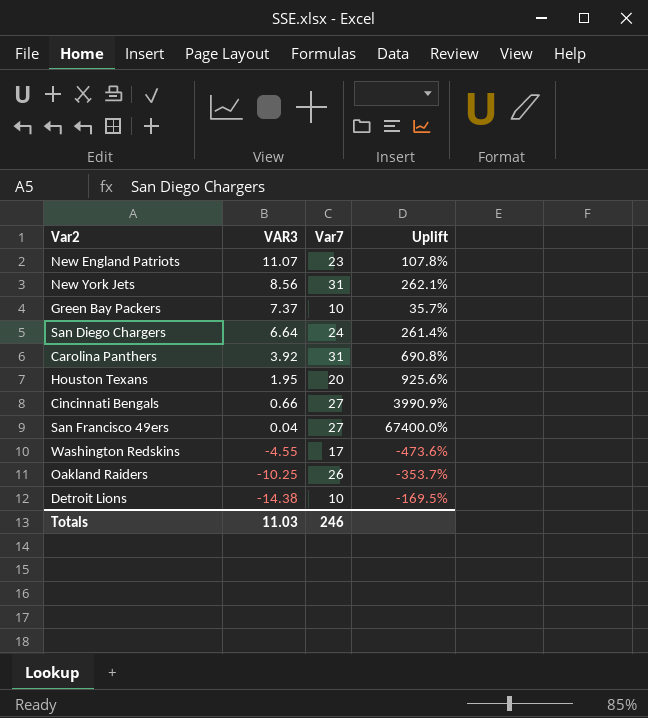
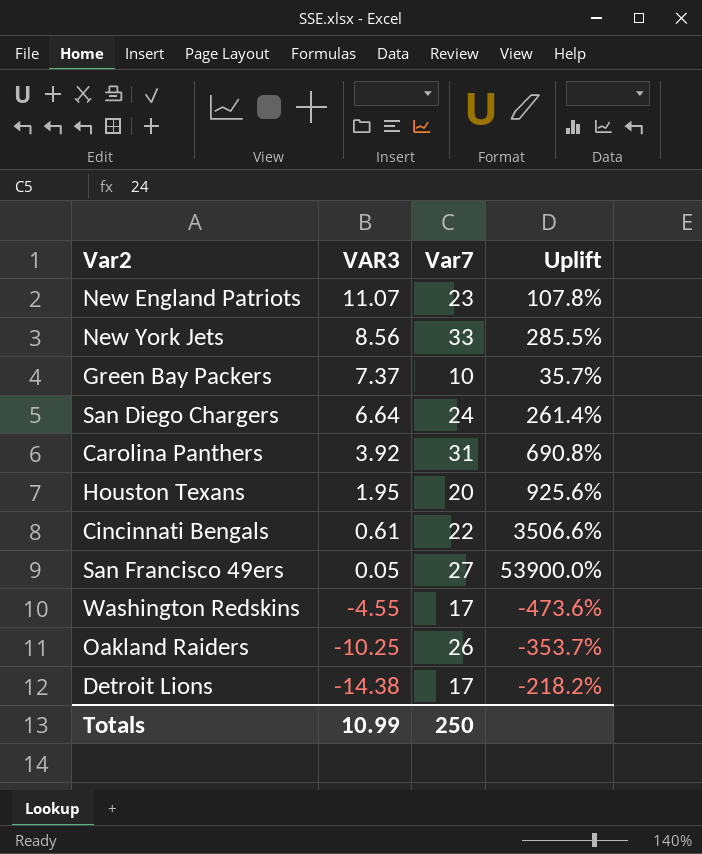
New York Jets | Var7: 31 -> 33
New York Jets | Uplift: 262.1% -> 285.5%
Cincinnati Bengals | VAR3: 0.66 -> 0.61
Cincinnati Bengals | Var7: 27 -> 22
Cincinnati Bengals | Uplift: 3990.9% -> 3506.6%
San Francisco 49ers | VAR3: 0.04 -> 0.05
San Francisco 49ers | Uplift: 67400.0% -> 53900.0%
Detroit Lions | Var7: 10 -> 17
Detroit Lions | Uplift: -169.5% -> -218.2%
Totals | VAR3: 11.03 -> 10.99
Totals | Var7: 246 -> 250

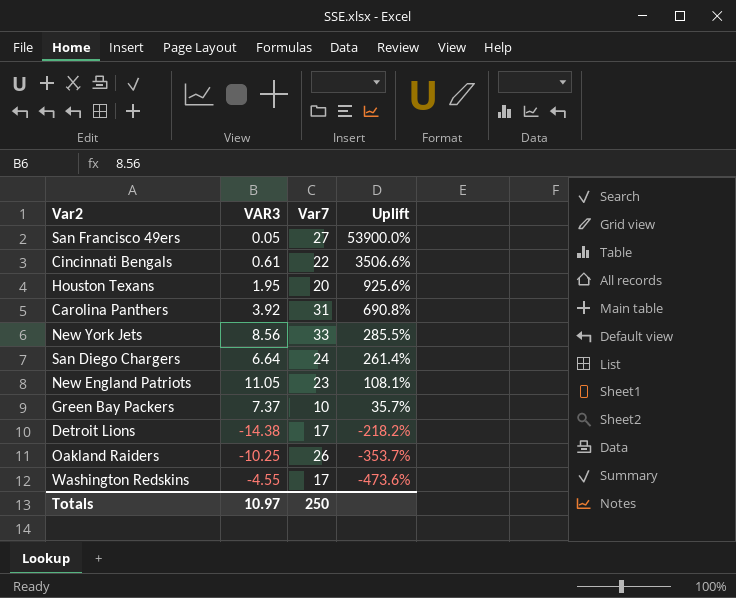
row order: VAR3 descending -> Uplift descending
New England Patriots | VAR3: 11.07 -> 11.05
New England Patriots | Uplift: 107.8% -> 108.1%
Totals | VAR3: 10.99 -> 10.97

